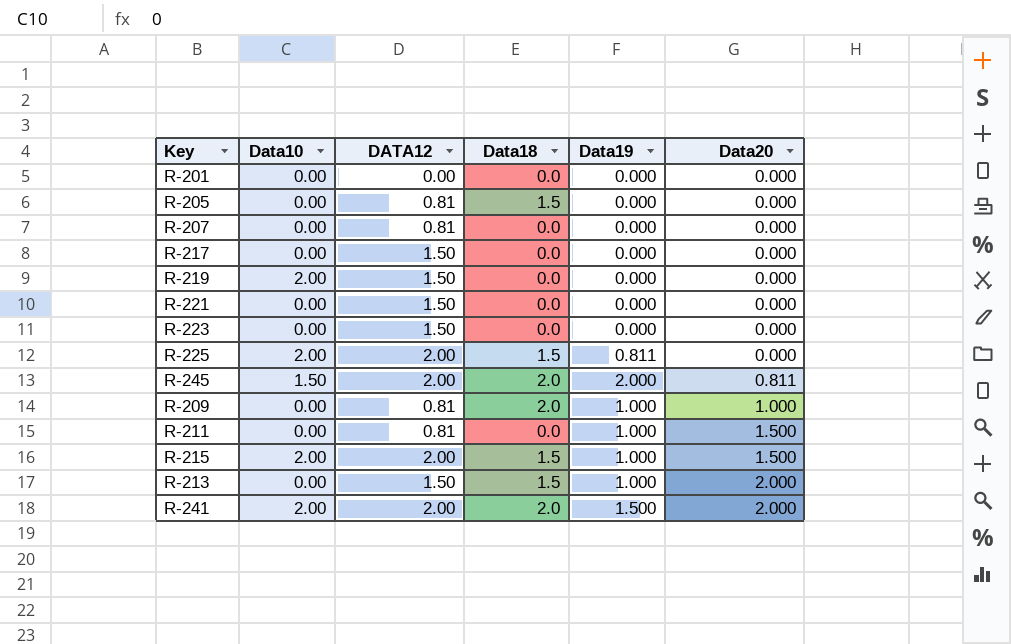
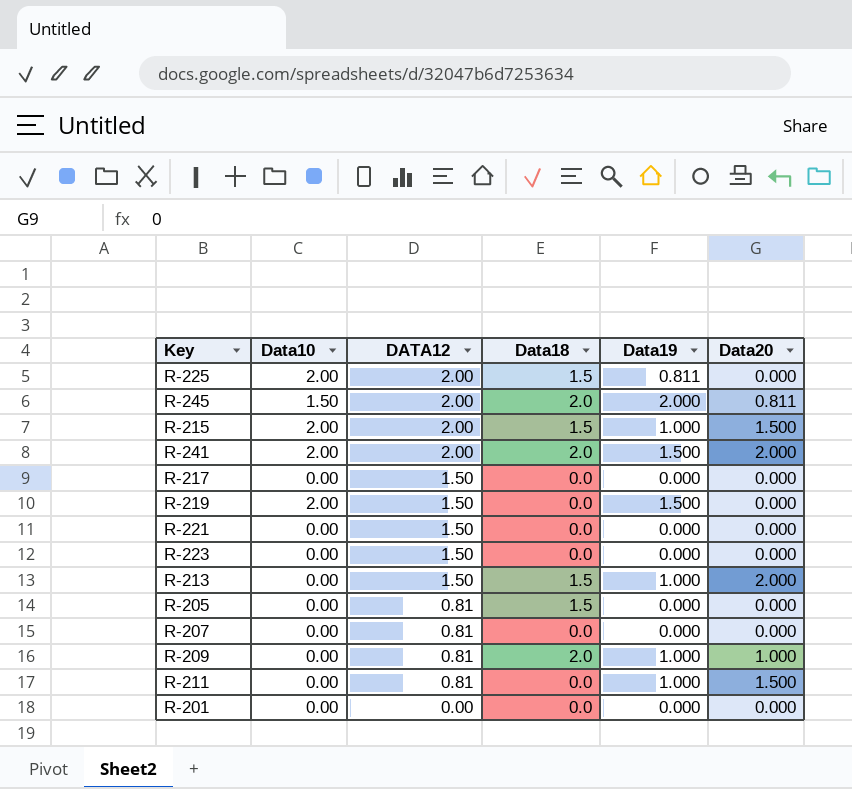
row order: Data20 ascending -> DATA12 descending
R-219 | Data19: 0.000 -> 1.500

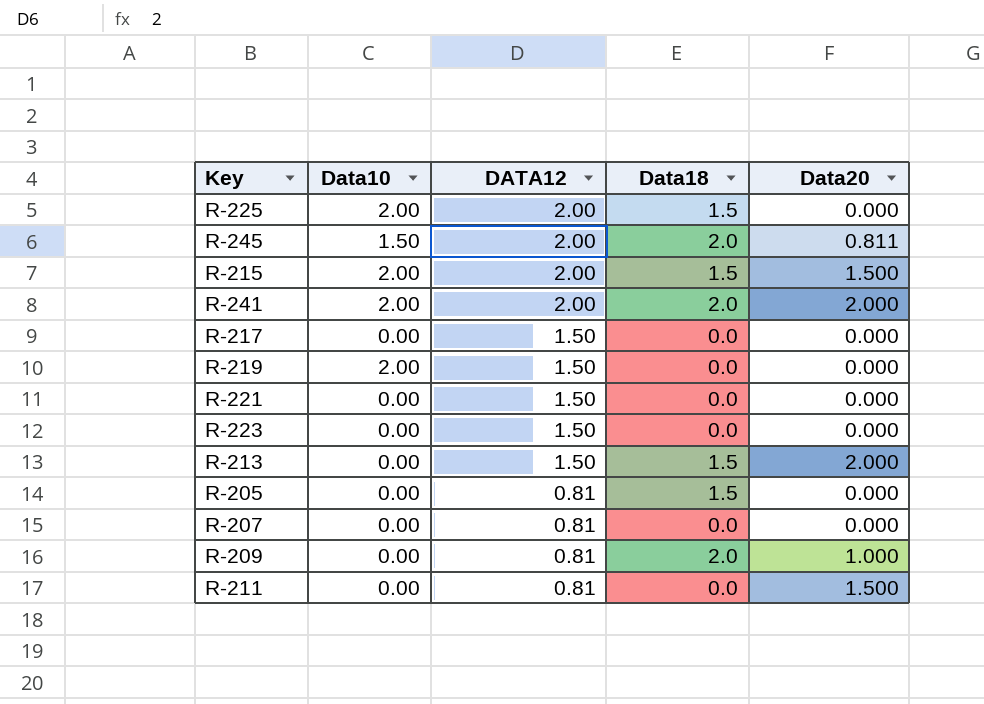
column Data19 | position: 5 -> none
row R-201: 0.00 | 0.00 | 0.0 | 0.000 | 0.000 -> none

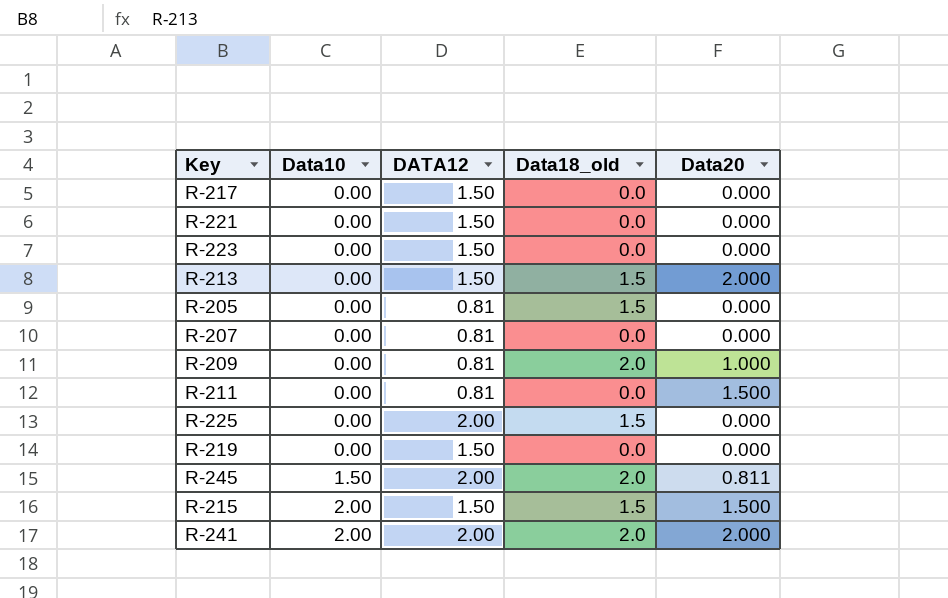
row order: DATA12 descending -> Data10 ascending
column name: Data18 -> Data18_old
R-225 | Data10: 2.00 -> 0.00
R-219 | Data10: 2.00 -> 0.00
R-215 | DATA12: 2.00 -> 1.50

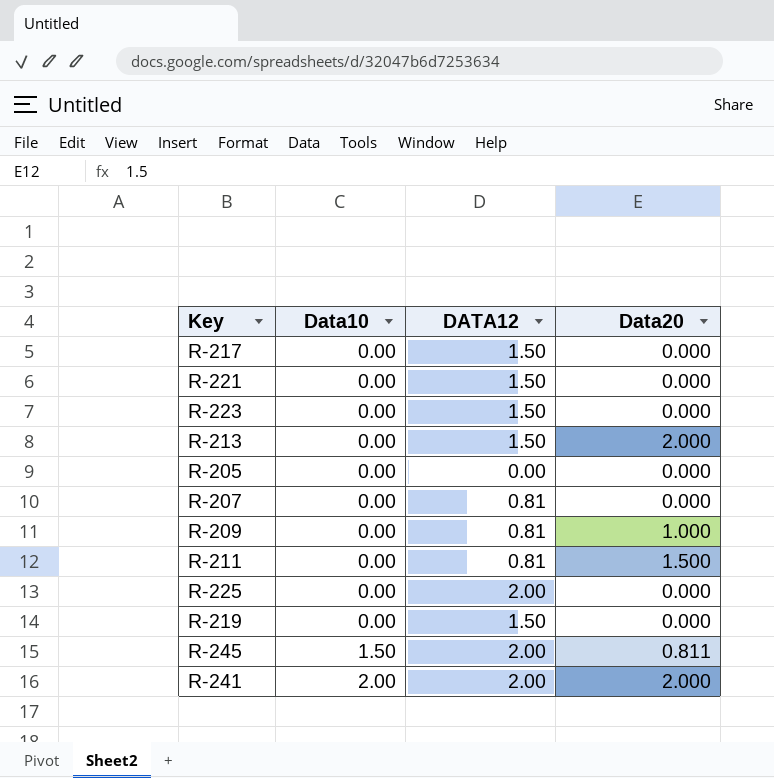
column Data18_old | position: 4 -> none
row R-215: 2.00 | 1.50 | 1.5 | 1.500 -> none
R-205 | DATA12: 0.81 -> 0.00

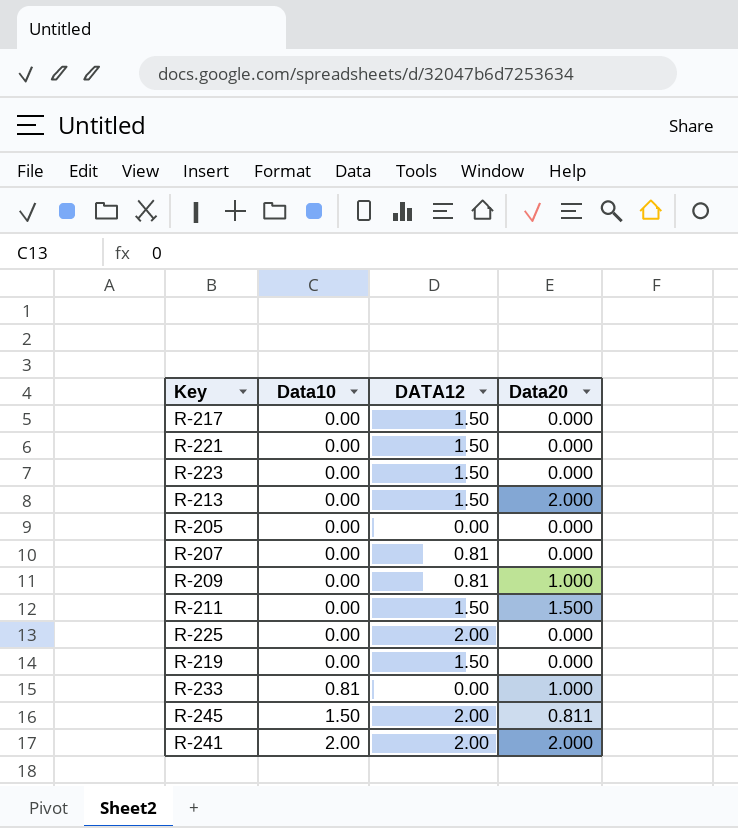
R-211 | DATA12: 0.81 -> 1.50
row R-233: none -> 0.81 | 0.00 | 1.000

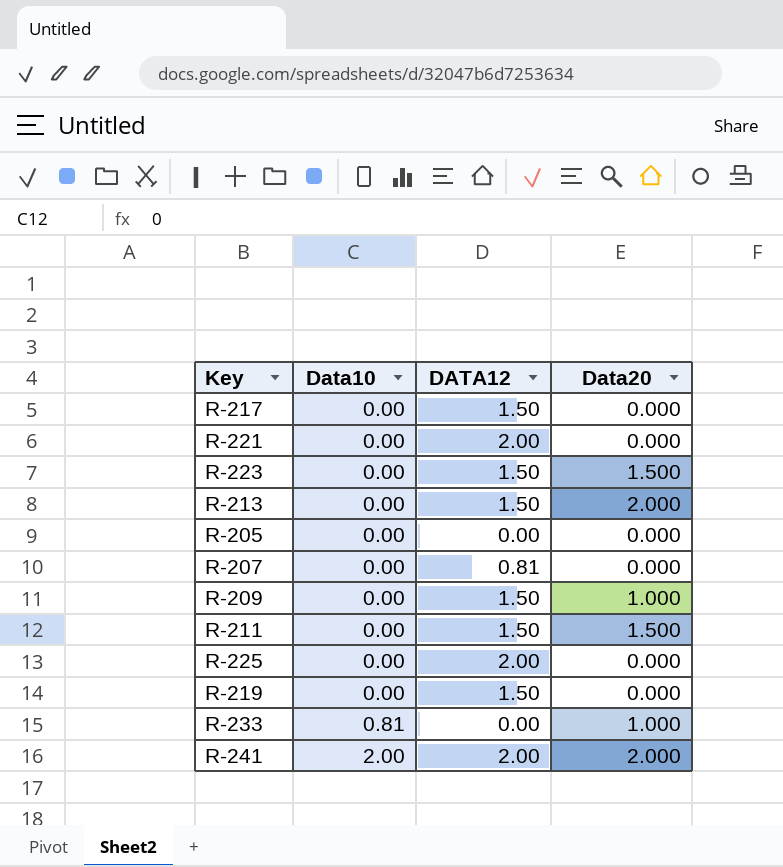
row R-245: 1.50 | 2.00 | 0.811 -> none
R-221 | DATA12: 1.50 -> 2.00
R-223 | Data20: 0.000 -> 1.500
R-209 | DATA12: 0.81 -> 1.50

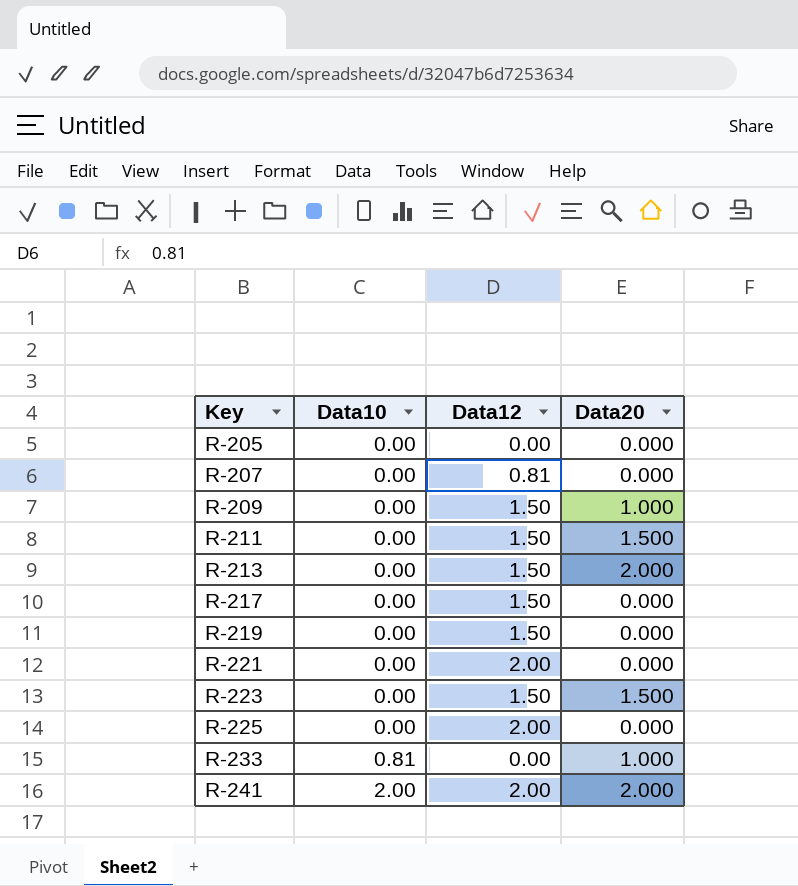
row order: Data10 ascending -> Key ascending
column name: DATA12 -> Data12

